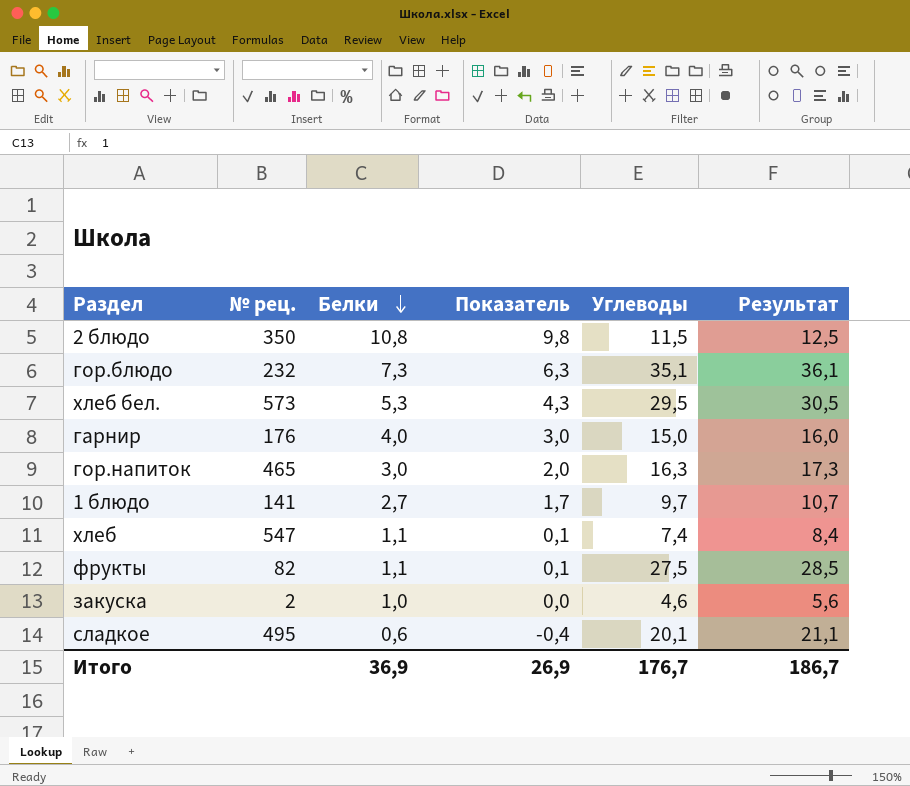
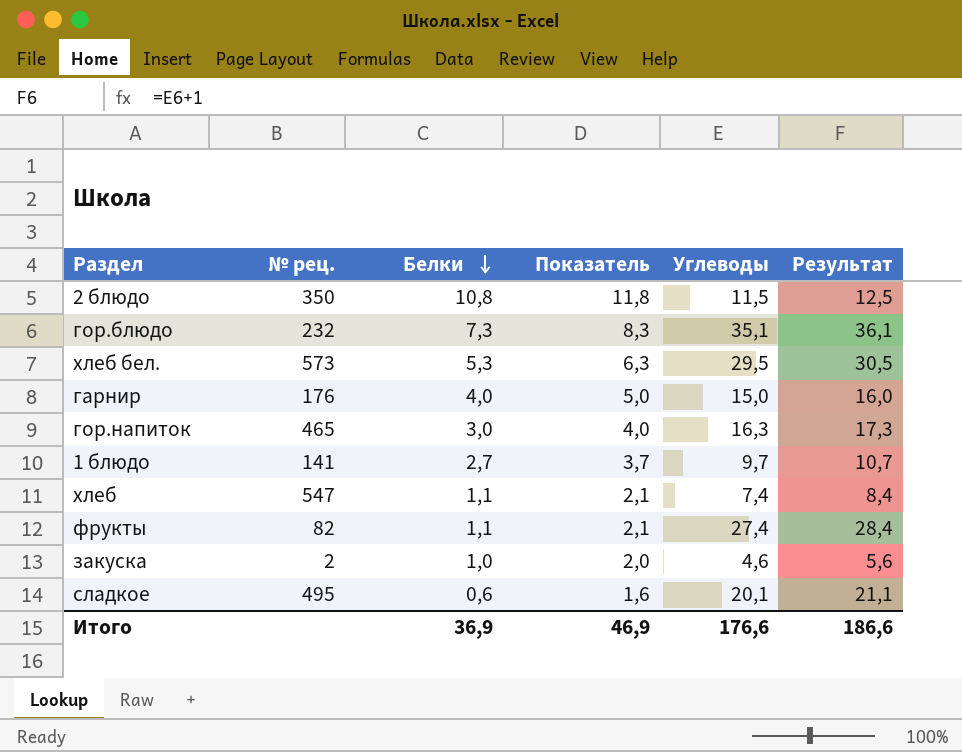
column Показатель | formula: [Белки] - 1 -> [Белки] + 1
фрукты | Углеводы: 27,5 -> 27,4
фрукты | Результат: 28,5 -> 28,4
Итого | Показатель: 26,9 -> 46,9
Итого | Углеводы: 176,7 -> 176,6
Итого | Результат: 186,7 -> 186,6

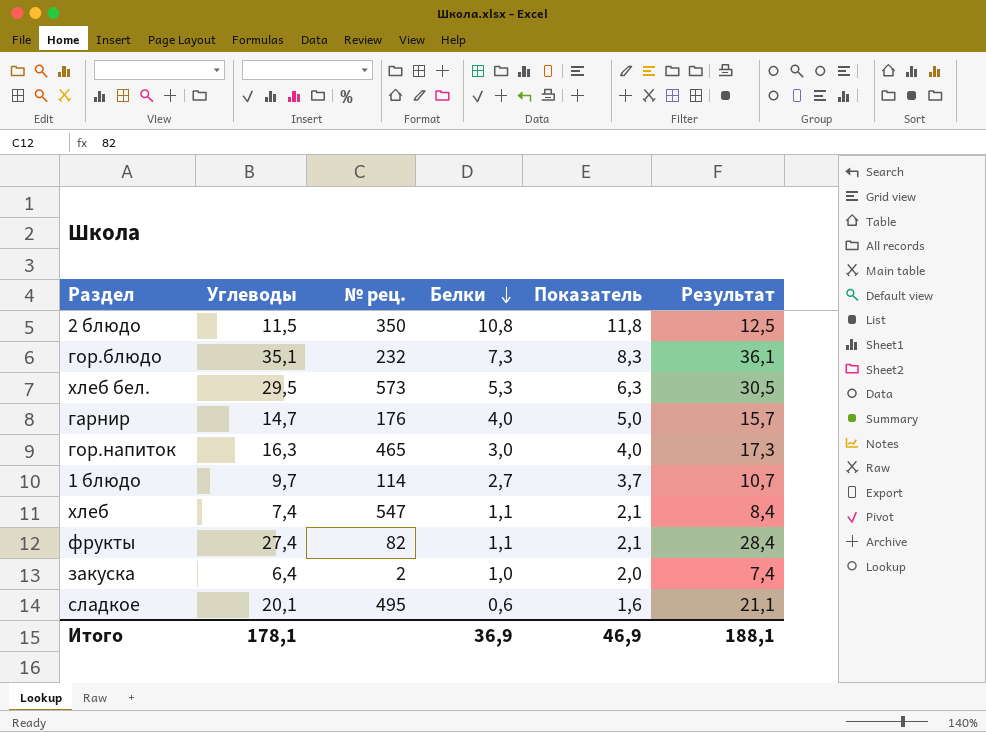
column Углеводы | position: 5 -> 2
гарнир | Углеводы: 15,0 -> 14,7
гарнир | Результат: 16,0 -> 15,7
1 блюдо | № рец.: 141 -> 114
закуска | Углеводы: 4,6 -> 6,4
закуска | Результат: 5,6 -> 7,4
Итого | Углеводы: 176,6 -> 178,1
Итого | Результат: 186,6 -> 188,1

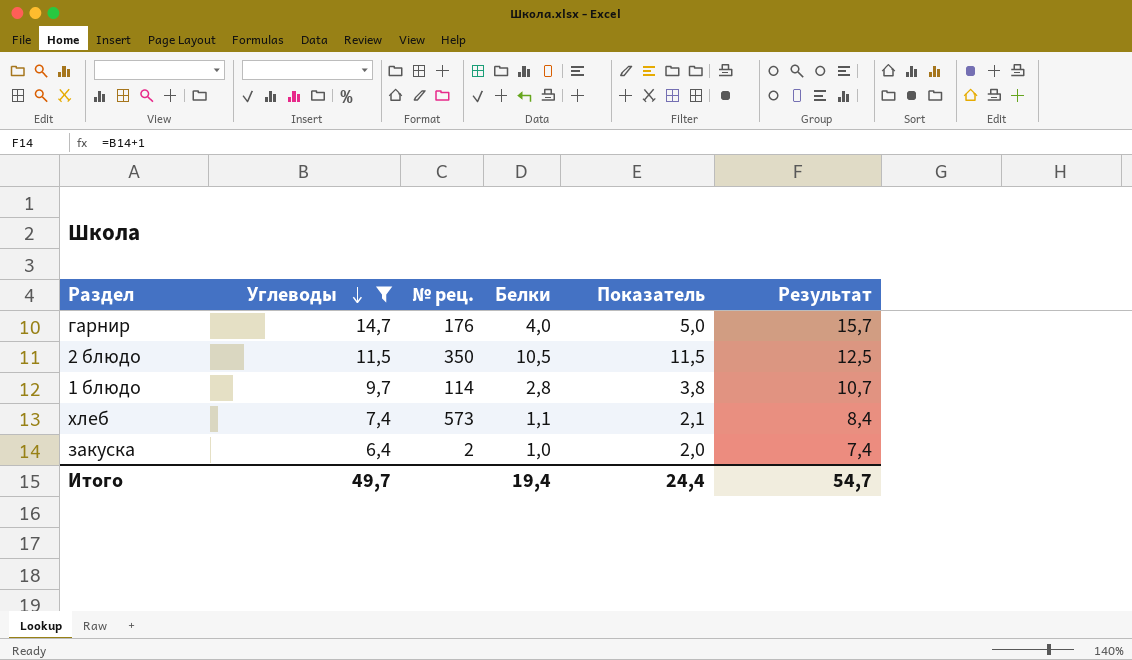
filter: none -> Углеводы <= 14,7
row order: Белки descending -> Углеводы descending
2 блюдо | Белки: 10,8 -> 10,5
2 блюдо | Показатель: 11,8 -> 11,5
1 блюдо | Белки: 2,7 -> 2,8
1 блюдо | Показатель: 3,7 -> 3,8
хлеб | № рец.: 547 -> 573
Итого | Углеводы: 178,1 -> 49,7
Итого | Белки: 36,9 -> 19,4
Итого | Показатель: 46,9 -> 24,4
Итого | Результат: 188,1 -> 54,7

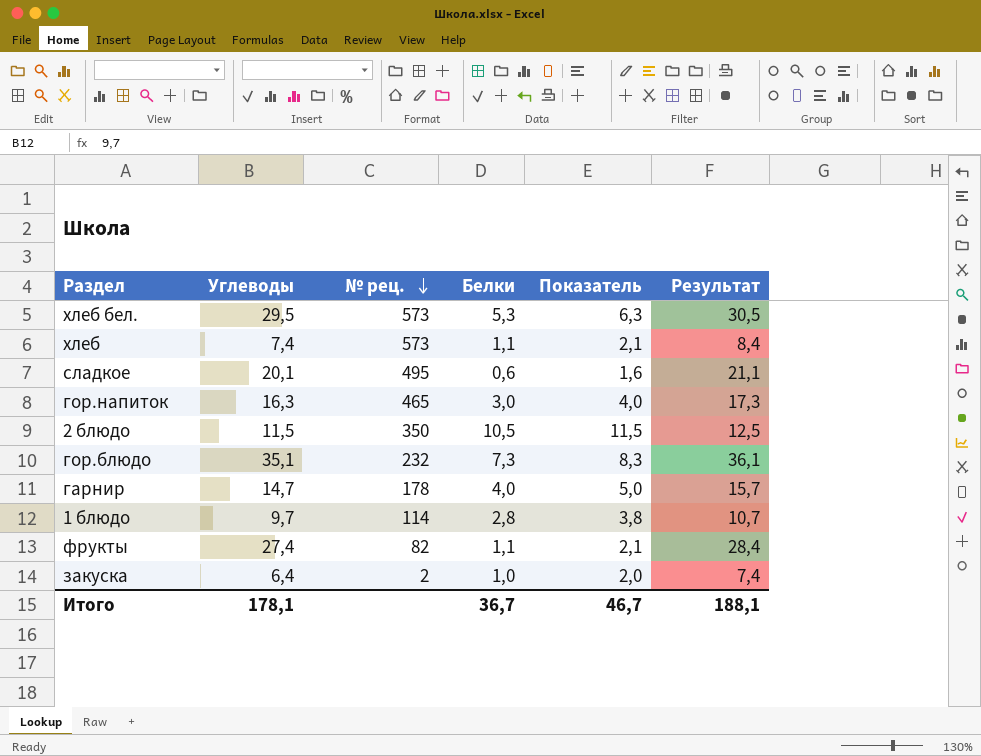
filter: Углеводы <= 14,7 -> none
row order: Углеводы descending -> № рец. descending
гарнир | № рец.: 176 -> 178
Итого | Углеводы: 49,7 -> 178,1
Итого | Белки: 19,4 -> 36,7
Итого | Показатель: 24,4 -> 46,7
Итого | Результат: 54,7 -> 188,1

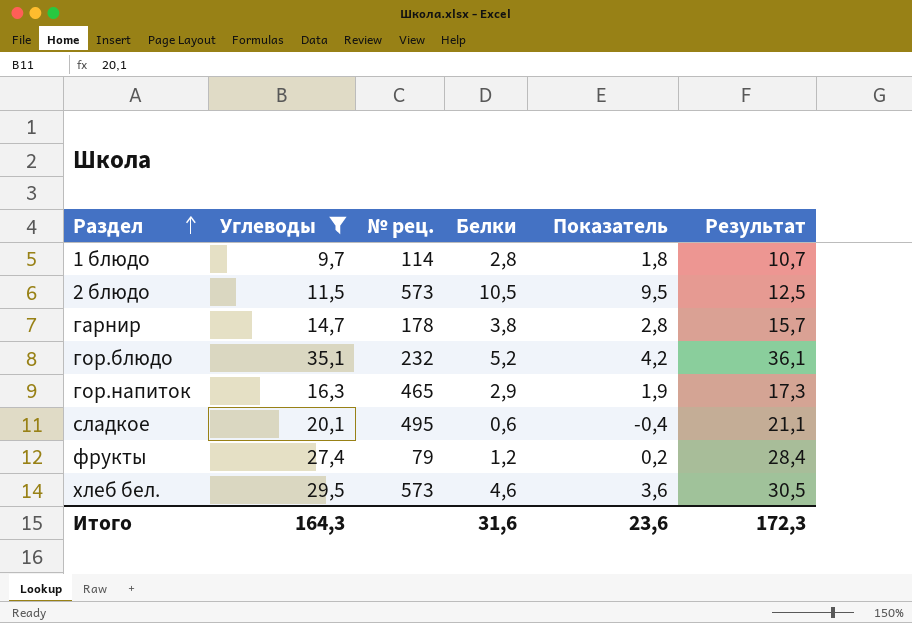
filter: none -> Углеводы >= 9,7
row order: № рец. descending -> Раздел ascending
column Показатель | formula: [Белки] + 1 -> [Белки] - 1
2 блюдо | № рец.: 350 -> 573
гарнир | Белки: 4,0 -> 3,8
гор.блюдо | Белки: 7,3 -> 5,2
гор.напиток | Белки: 3,0 -> 2,9
фрукты | № рец.: 82 -> 79
фрукты | Белки: 1,1 -> 1,2
хлеб бел. | Белки: 5,3 -> 4,6
Итого | Углеводы: 178,1 -> 164,3
Итого | Белки: 36,7 -> 31,6
Итого | Показатель: 46,7 -> 23,6
Итого | Результат: 188,1 -> 172,3

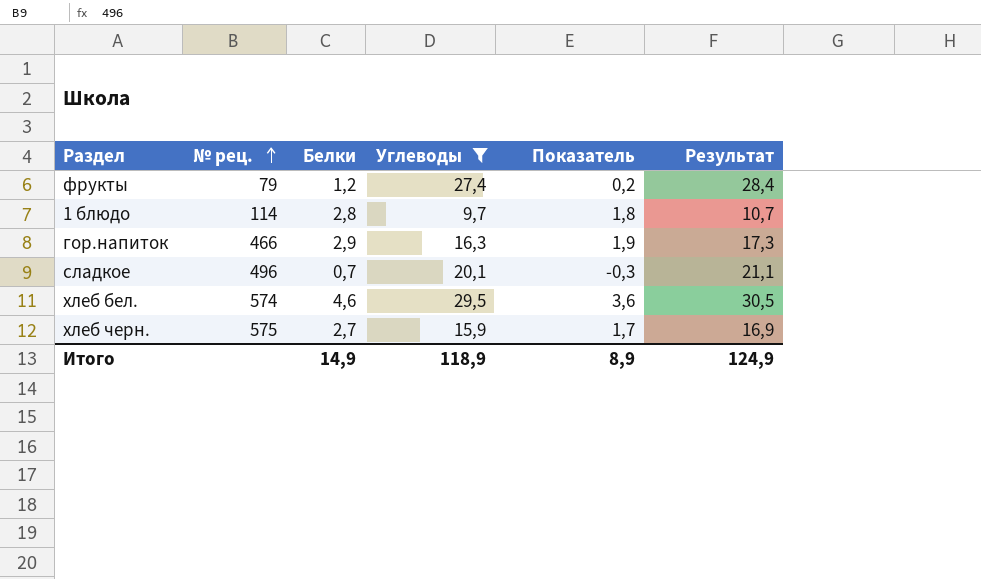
row order: Раздел ascending -> № рец. ascending
column Углеводы | position: 2 -> 4
row 2 блюдо: 11,5 | 573 | 10,5 | 9,5 | 12,5 -> none
row гарнир: 14,7 | 178 | 3,8 | 2,8 | 15,7 -> none
row гор.блюдо: 35,1 | 232 | 5,2 | 4,2 | 36,1 -> none
гор.напиток | № рец.: 465 -> 466
сладкое | № рец.: 495 -> 496
сладкое | Белки: 0,6 -> 0,7
сладкое | Показатель: -0,4 -> -0,3
хлеб бел. | № рец.: 573 -> 574
row хлеб черн.: none -> 575 | 2,7 | 15,9 | 1,7 | 16,9
Итого | Белки: 31,6 -> 14,9
Итого | Углеводы: 164,3 -> 118,9
Итого | Показатель: 23,6 -> 8,9
Итого | Результат: 172,3 -> 124,9

